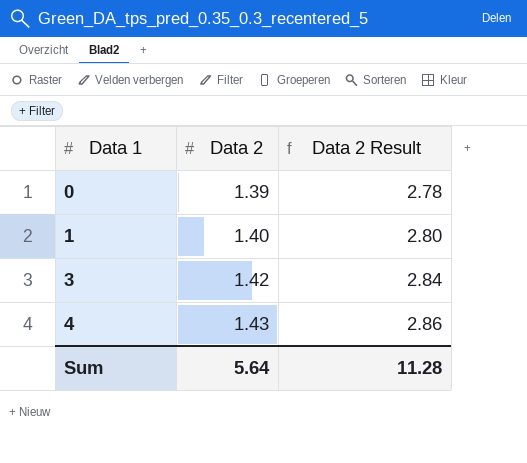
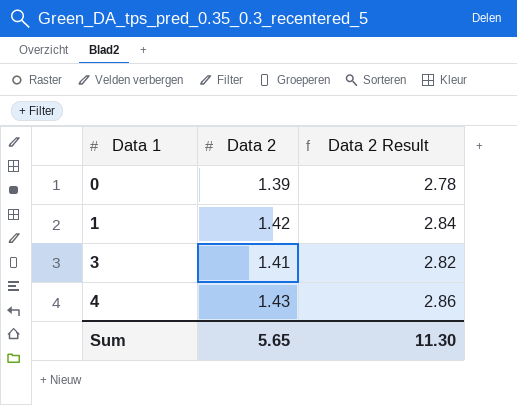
1 | Data 2: 1.40 -> 1.42
1 | Data 2 Result: 2.80 -> 2.84
3 | Data 2: 1.42 -> 1.41
3 | Data 2 Result: 2.84 -> 2.82
Sum | Data 2: 5.64 -> 5.65
Sum | Data 2 Result: 11.28 -> 11.30

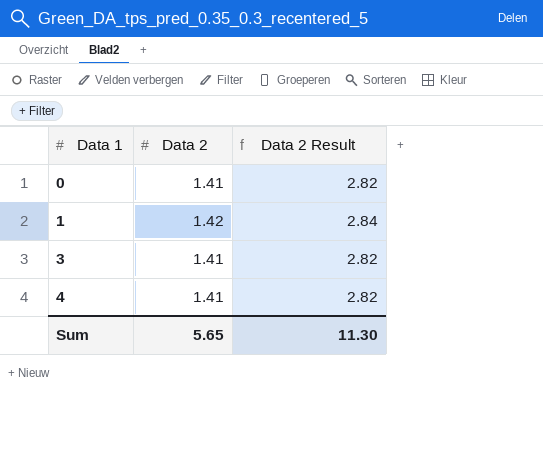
0 | Data 2: 1.39 -> 1.41
0 | Data 2 Result: 2.78 -> 2.82
4 | Data 2: 1.43 -> 1.41
4 | Data 2 Result: 2.86 -> 2.82

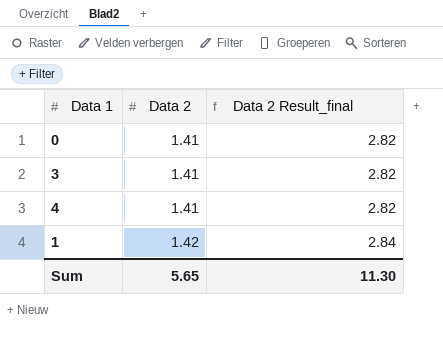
row order: Data 1 ascending -> Data 2 ascending
column name: Data 2 Result -> Data 2 Result_final

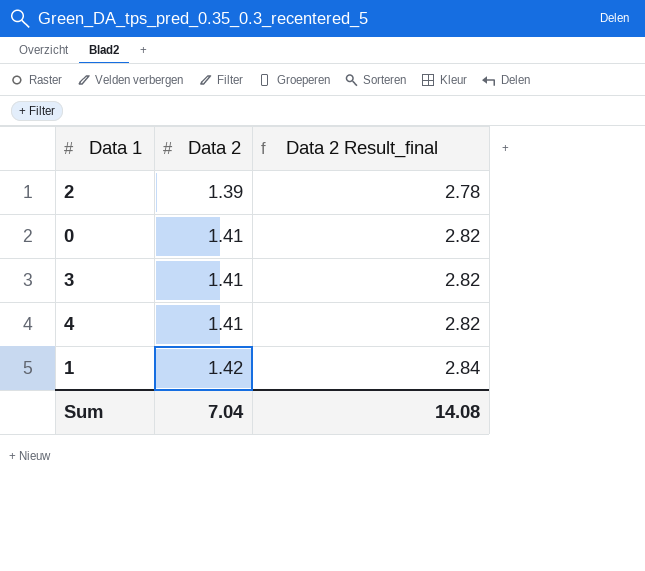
row 2: none -> 1.39 | 2.78
Sum | Data 2: 5.65 -> 7.04
Sum | Data 2 Result_final: 11.30 -> 14.08

